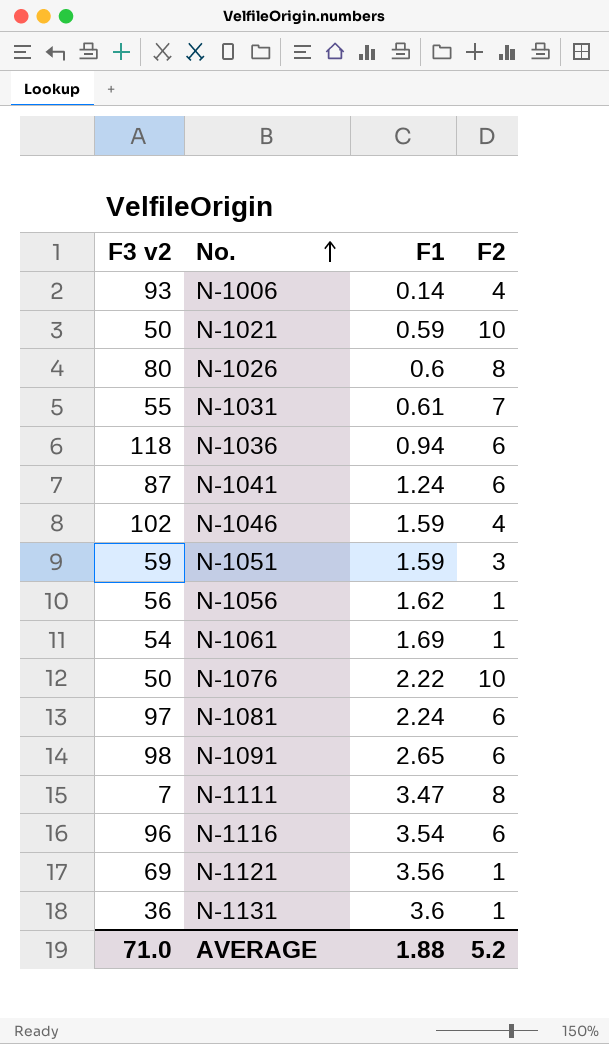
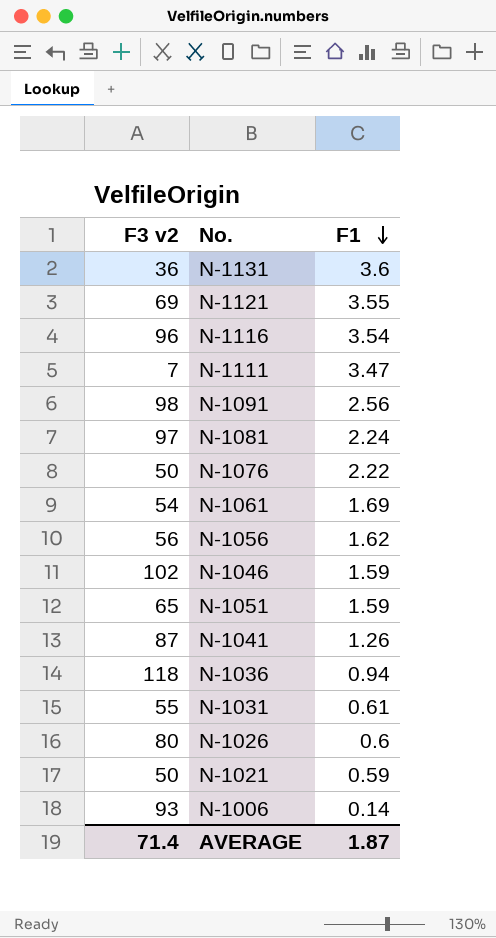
row order: No. ascending -> F1 descending
column F2 | position: 4 -> none
N-1121 | F1: 3.56 -> 3.55
N-1091 | F1: 2.65 -> 2.56
N-1051 | F3 v2: 59 -> 65
N-1041 | F1: 1.24 -> 1.26
AVERAGE | F3 v2: 71.0 -> 71.4
AVERAGE | F1: 1.88 -> 1.87

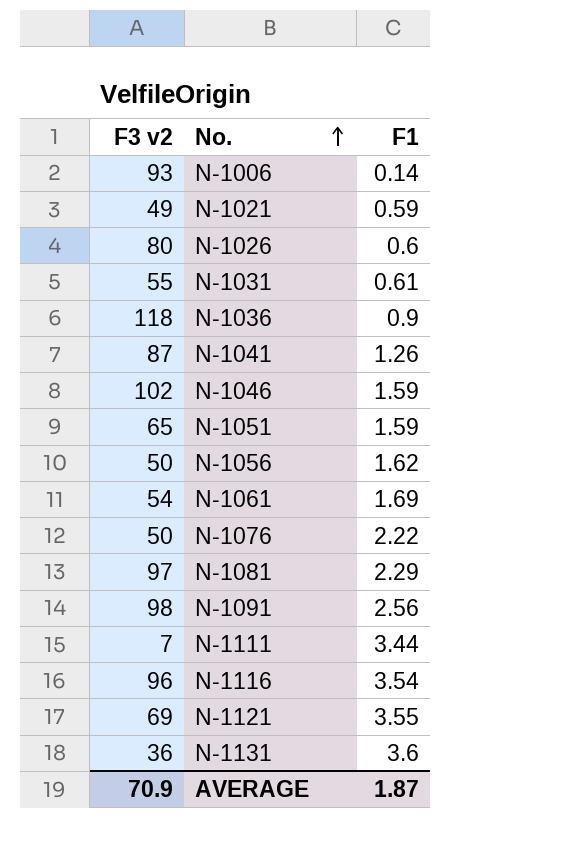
row order: F1 descending -> No. ascending
N-1021 | F3 v2: 50 -> 49
N-1036 | F1: 0.94 -> 0.9
N-1056 | F3 v2: 56 -> 50
N-1081 | F1: 2.24 -> 2.29
N-1111 | F1: 3.47 -> 3.44
AVERAGE | F3 v2: 71.4 -> 70.9

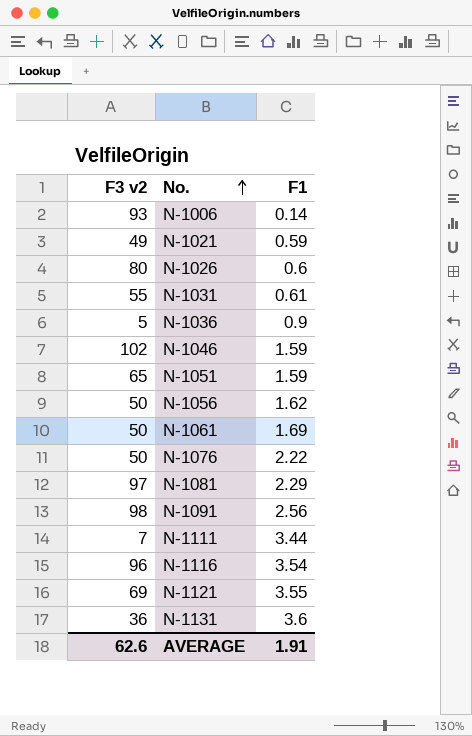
row N-1041: 87 | 1.26 -> none
N-1036 | F3 v2: 118 -> 5
N-1061 | F3 v2: 54 -> 50
AVERAGE | F3 v2: 70.9 -> 62.6
AVERAGE | F1: 1.87 -> 1.91

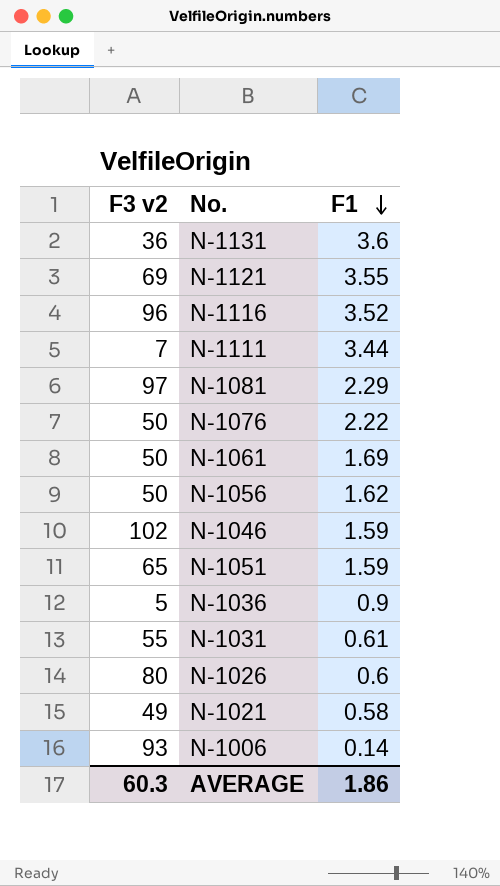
row order: No. ascending -> F1 descending
row N-1091: 98 | 2.56 -> none
N-1116 | F1: 3.54 -> 3.52
N-1021 | F1: 0.59 -> 0.58
AVERAGE | F3 v2: 62.6 -> 60.3
AVERAGE | F1: 1.91 -> 1.86

